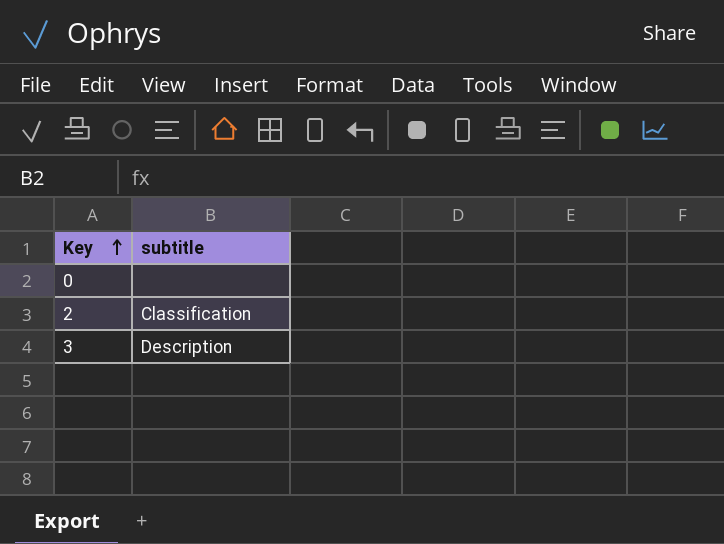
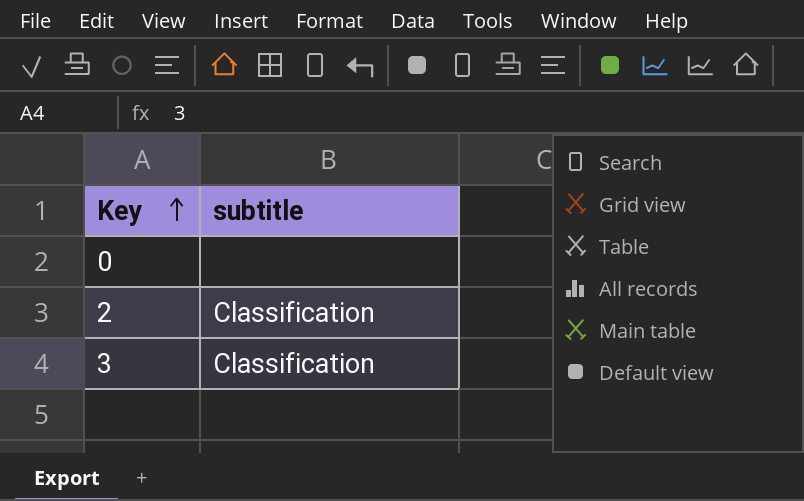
3 | subtitle: Description -> Classification

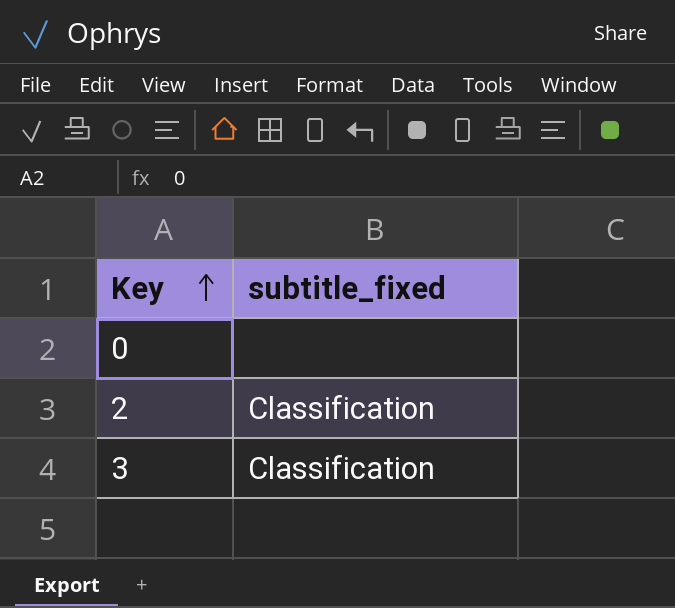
column name: subtitle -> subtitle_fixed

